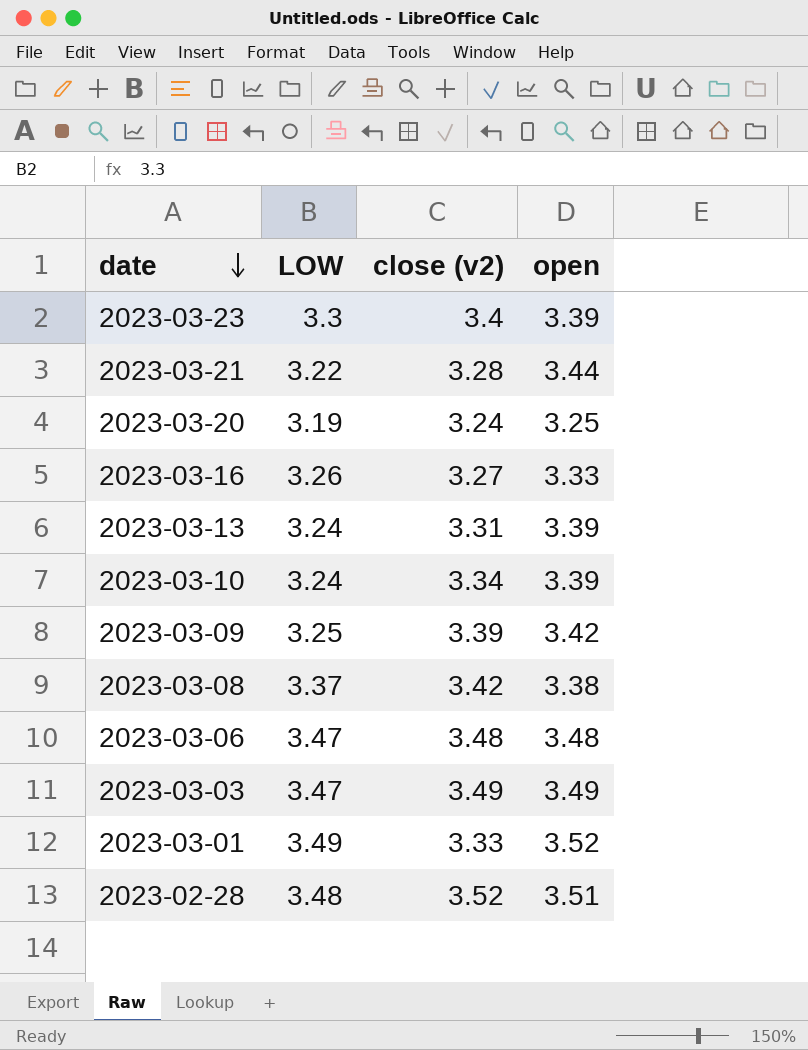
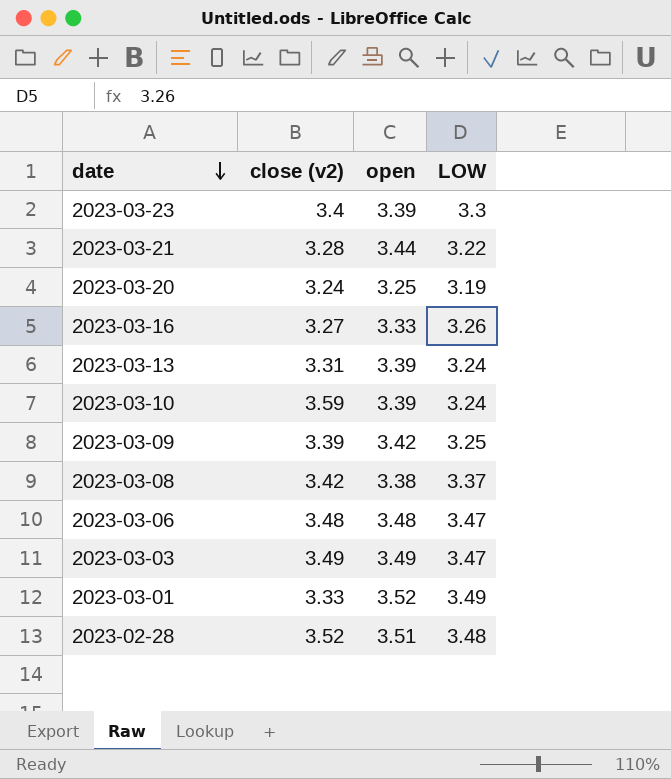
column LOW | position: 2 -> 4
2023-03-10 | close (v2): 3.34 -> 3.59

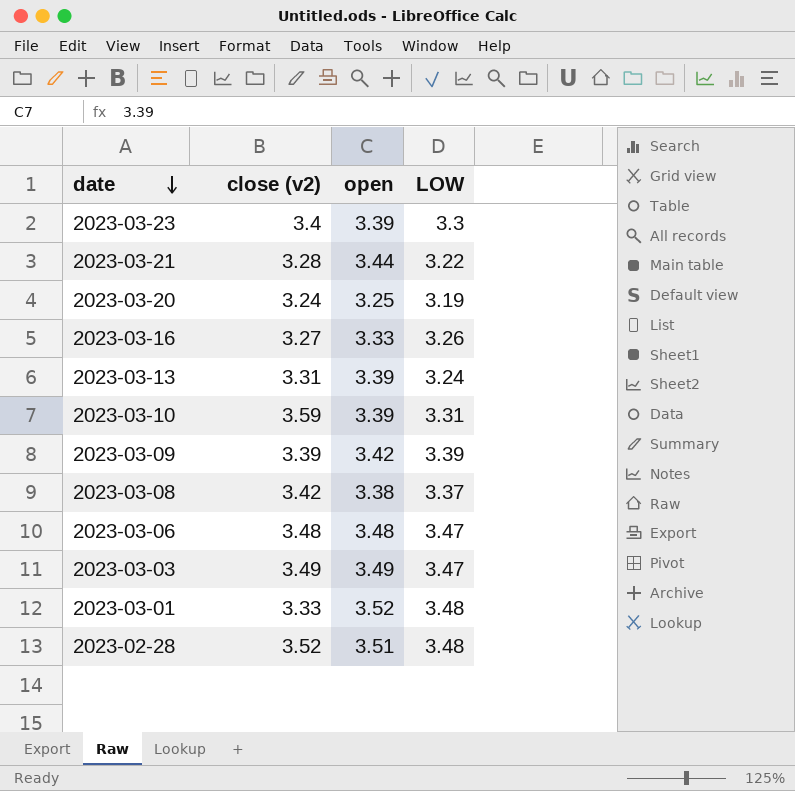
2023-03-10 | LOW: 3.24 -> 3.31
2023-03-09 | LOW: 3.25 -> 3.39
2023-03-01 | LOW: 3.49 -> 3.48

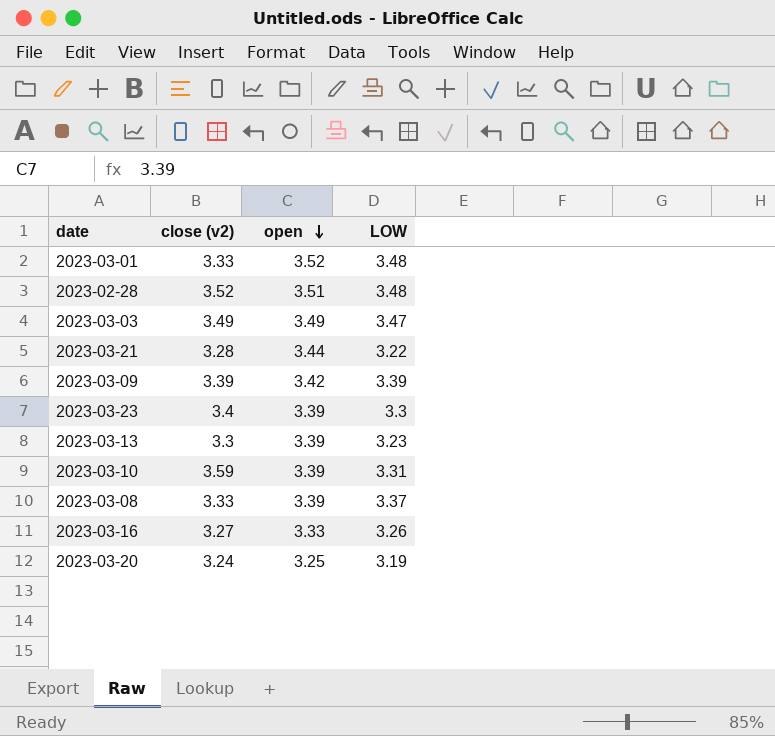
row order: date descending -> open descending
row 2023-03-06: 3.48 | 3.48 | 3.47 -> none
2023-03-13 | close (v2): 3.31 -> 3.3
2023-03-13 | LOW: 3.24 -> 3.23
2023-03-08 | close (v2): 3.42 -> 3.33
2023-03-08 | open: 3.38 -> 3.39

